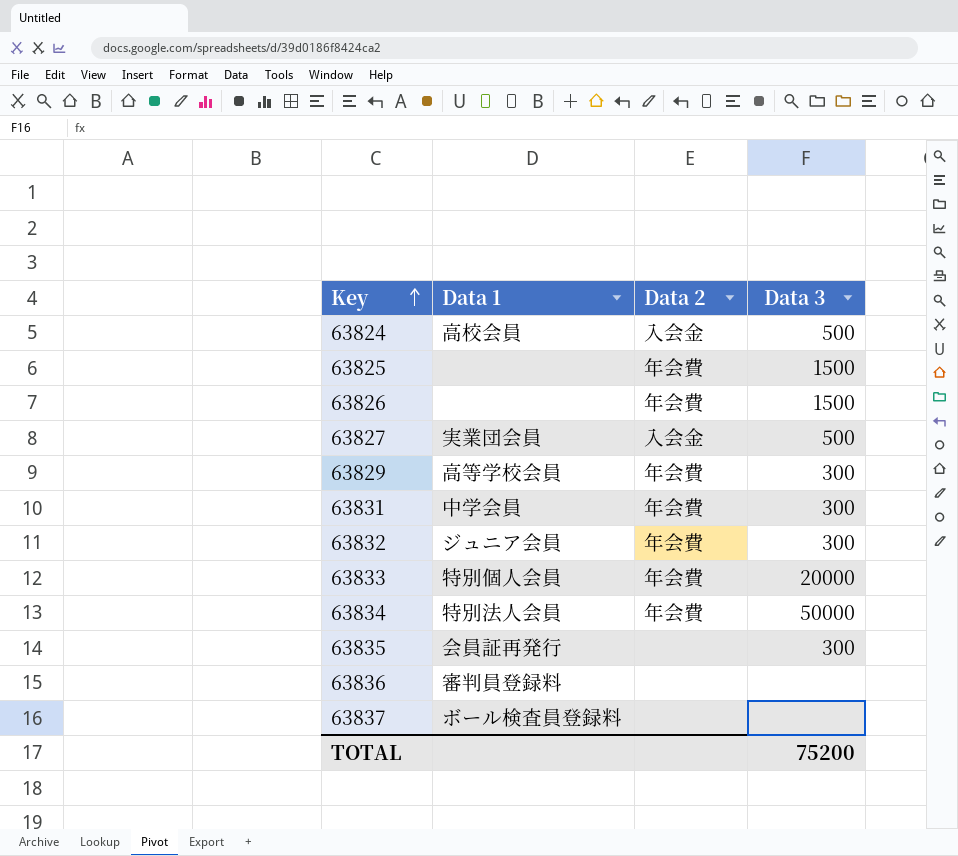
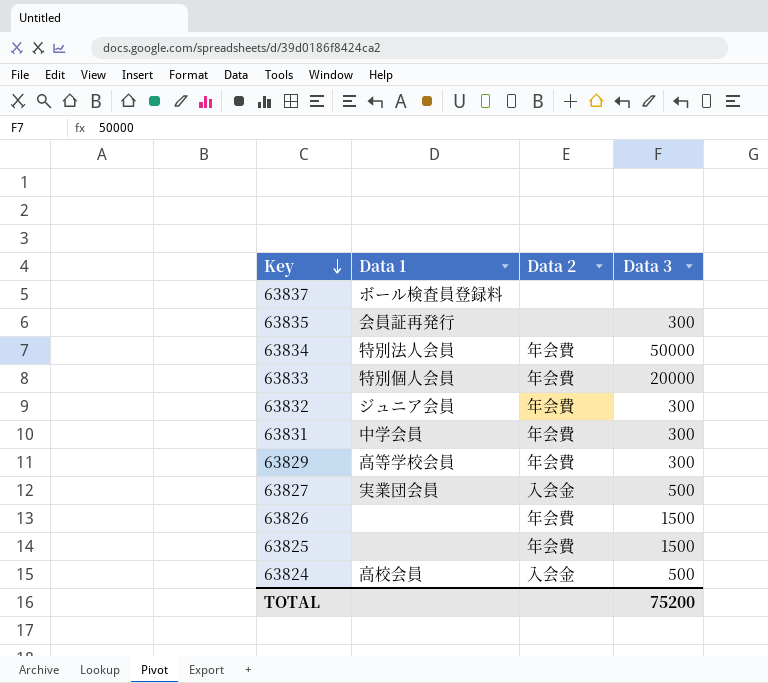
row order: Key ascending -> Key descending
row 63836: 審判員登録料 | none | none -> none

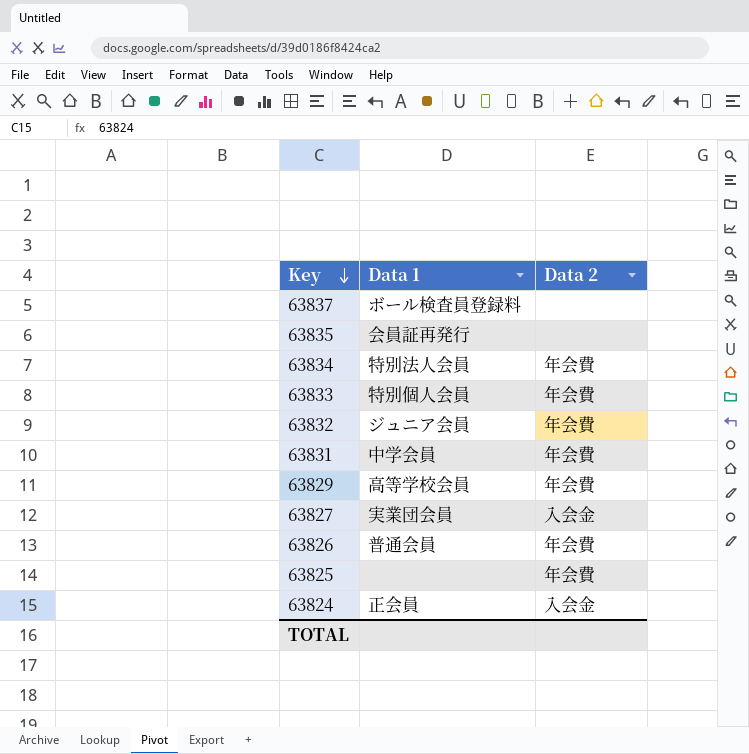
column Data 3 | position: 4 -> none
63826 | Data 1: none -> 普通会員
63824 | Data 1: 高校会員 -> 正会員

